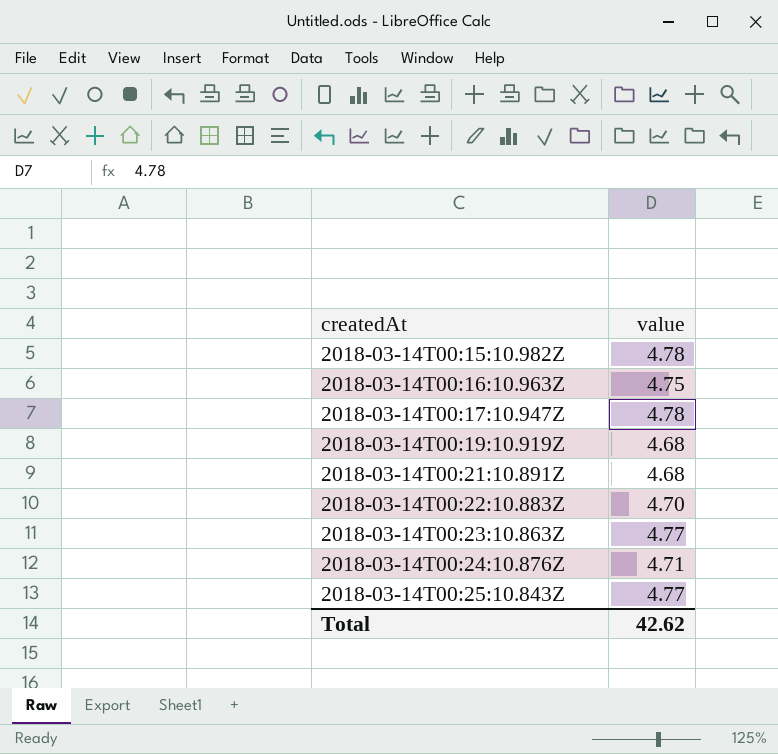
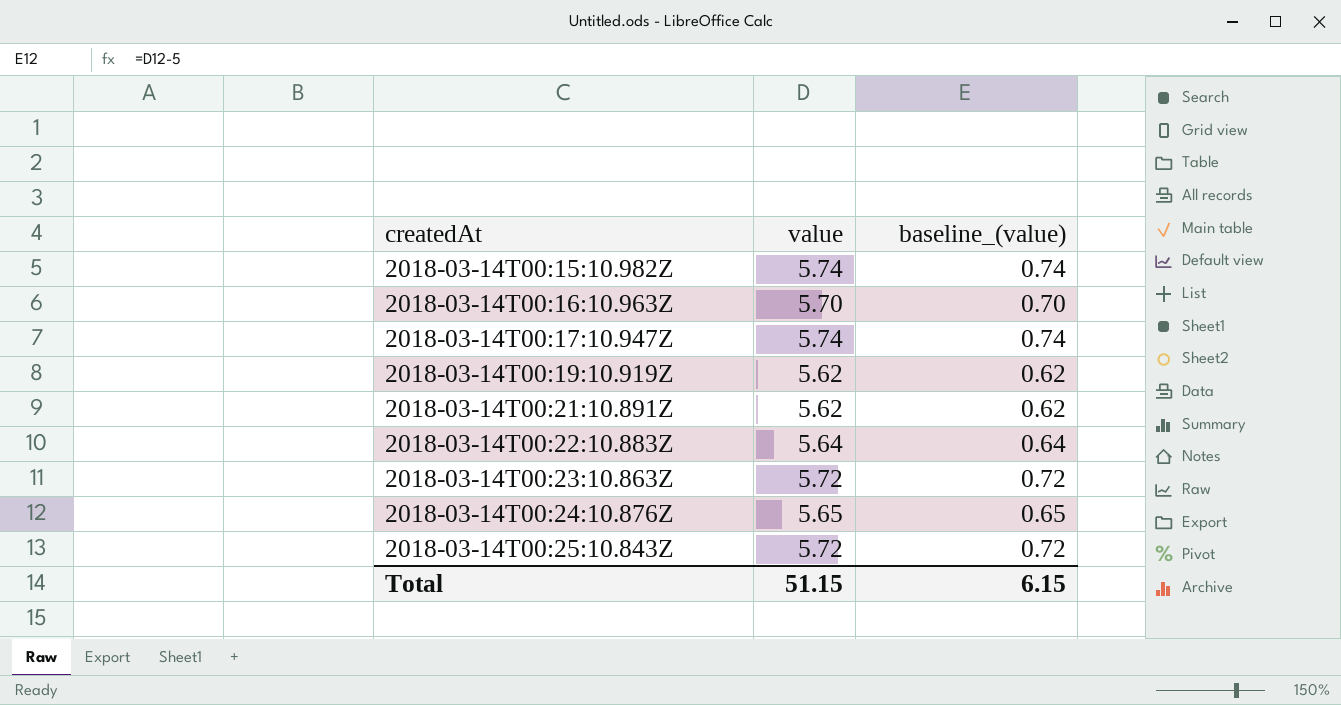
column baseline_(value) | formula: none -> [value] - 5
2018-03-14T00:15:10.982Z | value: 4.78 -> 5.74
2018-03-14T00:16:10.963Z | value: 4.75 -> 5.70
2018-03-14T00:17:10.947Z | value: 4.78 -> 5.74
2018-03-14T00:19:10.919Z | value: 4.68 -> 5.62
2018-03-14T00:21:10.891Z | value: 4.68 -> 5.62
2018-03-14T00:22:10.883Z | value: 4.70 -> 5.64
2018-03-14T00:23:10.863Z | value: 4.77 -> 5.72
2018-03-14T00:24:10.876Z | value: 4.71 -> 5.65
2018-03-14T00:25:10.843Z | value: 4.77 -> 5.72
Total | value: 42.62 -> 51.15

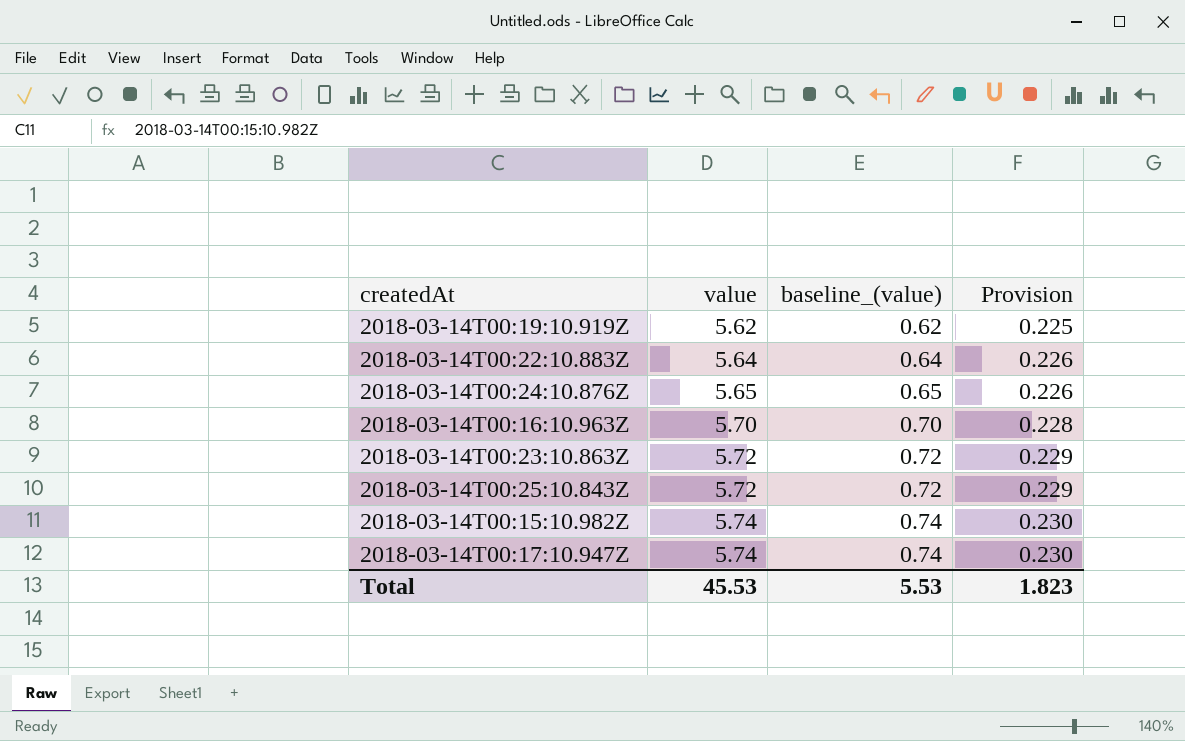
row order: createdAt ascending -> value ascending
column Provision | formula: none -> [value] * 0.04
row 2018-03-14T00:21:10.891Z: 5.62 | 0.62 -> none
Total | value: 51.15 -> 45.53
Total | baseline_(value): 6.15 -> 5.53

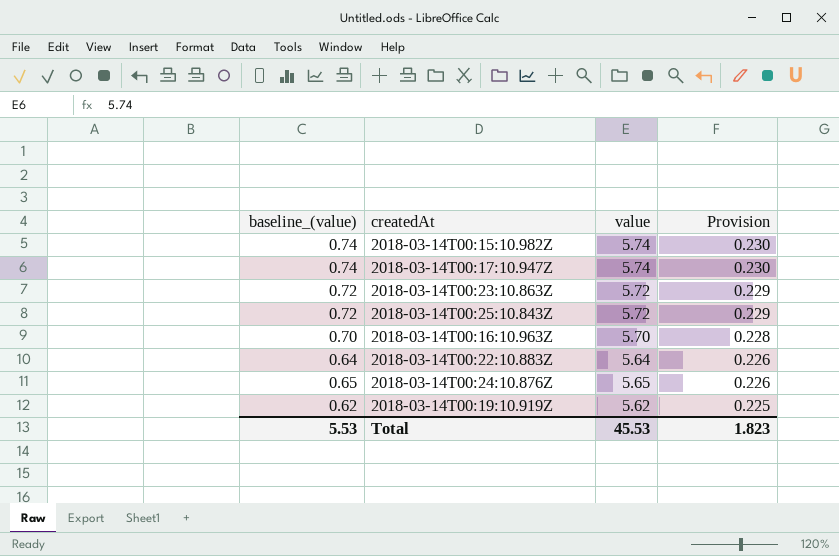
row order: value ascending -> Provision descending
column baseline_(value) | position: 3 -> 1

